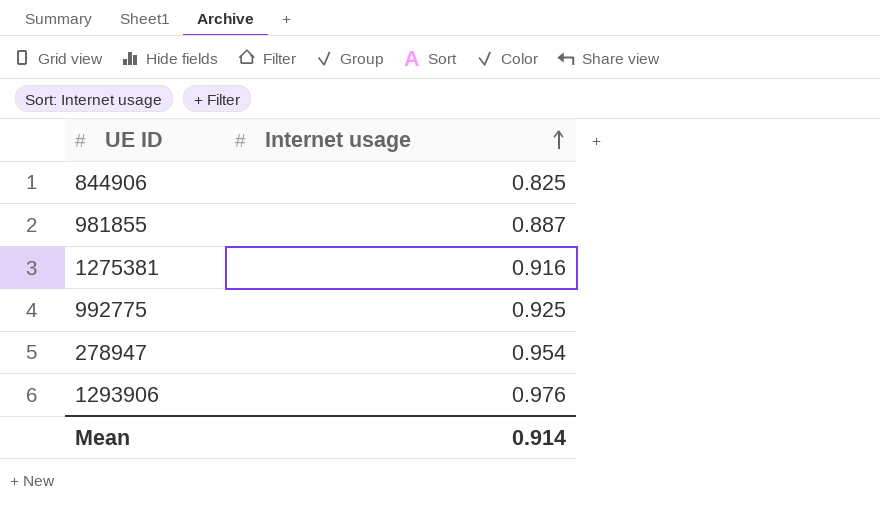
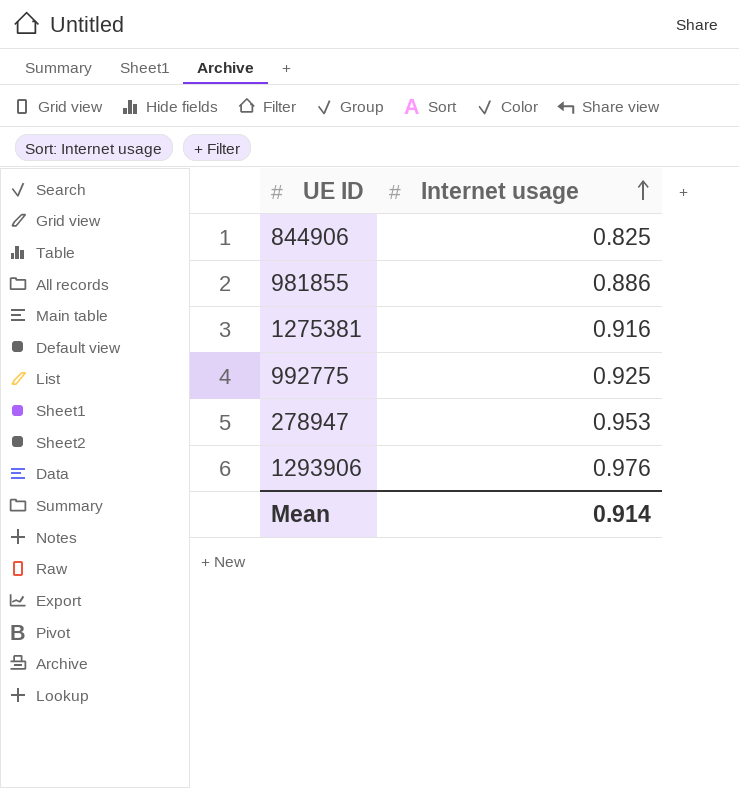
981855 | Internet usage: 0.887 -> 0.886
278947 | Internet usage: 0.954 -> 0.953

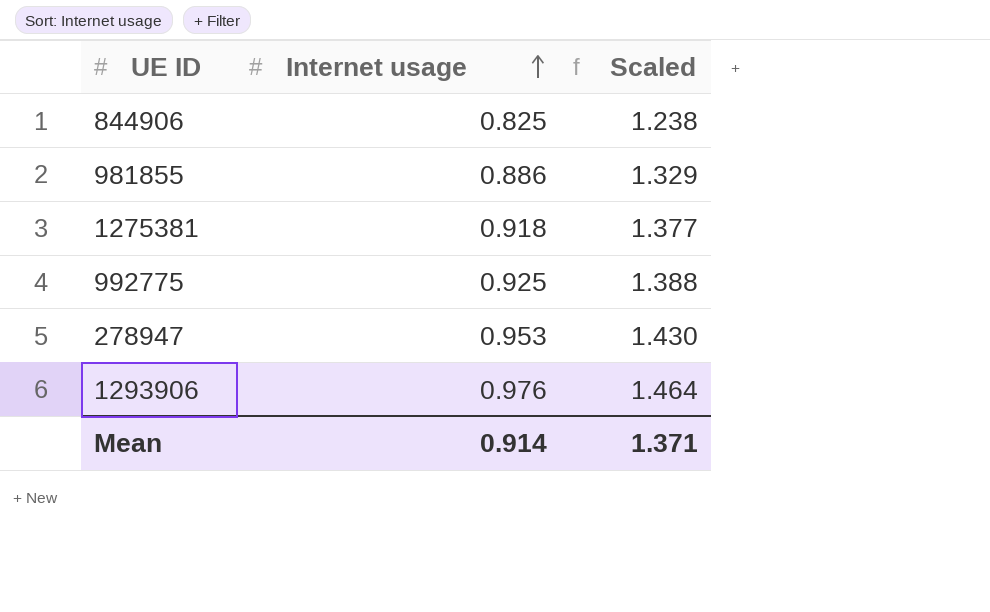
column Scaled | formula: none -> [Internet usage] * 1.5
1275381 | Internet usage: 0.916 -> 0.918

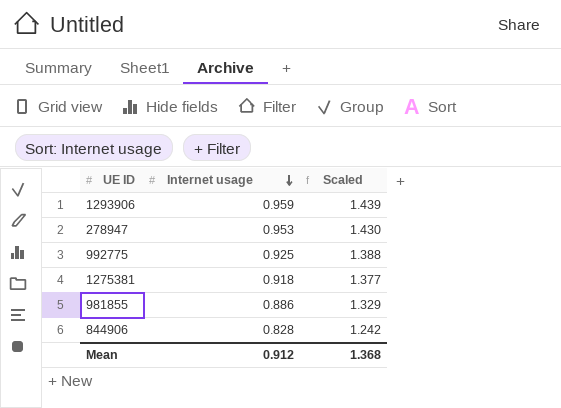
row order: Internet usage ascending -> Internet usage descending
1293906 | Internet usage: 0.976 -> 0.959
1293906 | Scaled: 1.464 -> 1.439
844906 | Internet usage: 0.825 -> 0.828
844906 | Scaled: 1.238 -> 1.242
Mean | Internet usage: 0.914 -> 0.912
Mean | Scaled: 1.371 -> 1.368

